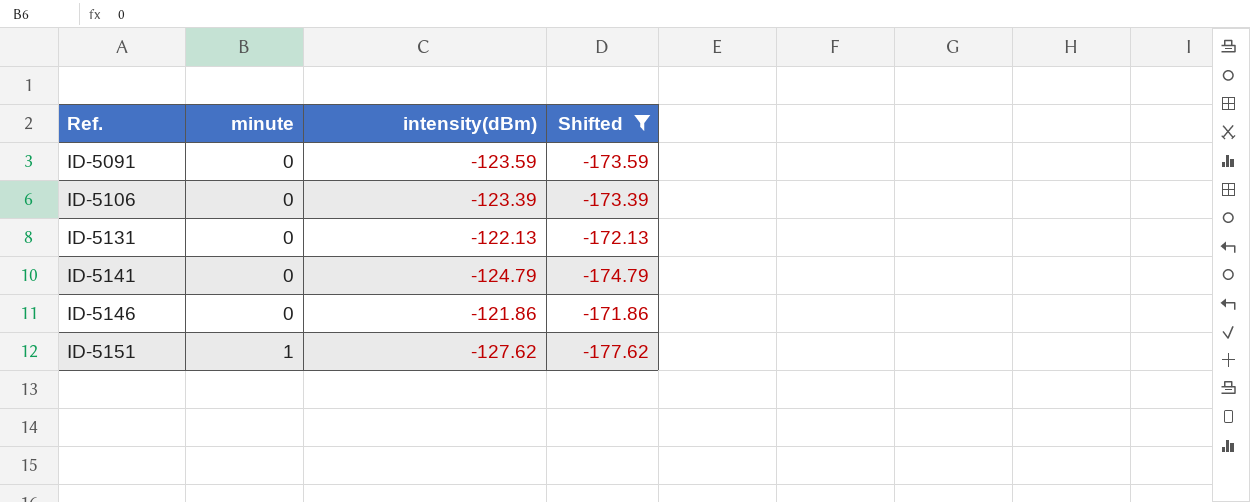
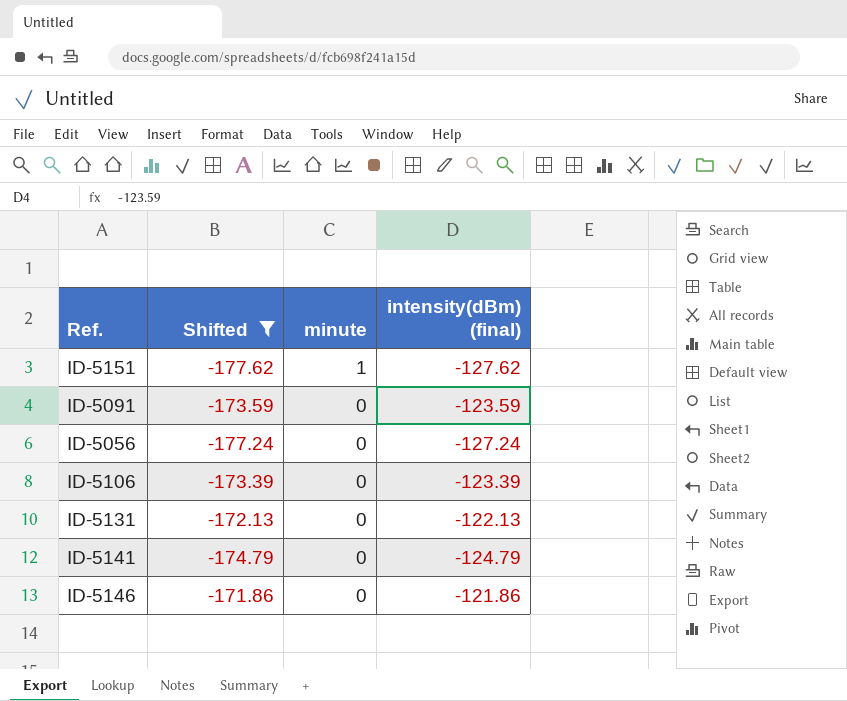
row order: Ref. ascending -> minute descending
column Shifted | position: 4 -> 2
column name: intensity(dBm) -> intensity(dBm) (final)
row ID-5056: none -> -177.24 | 0 | -127.24

